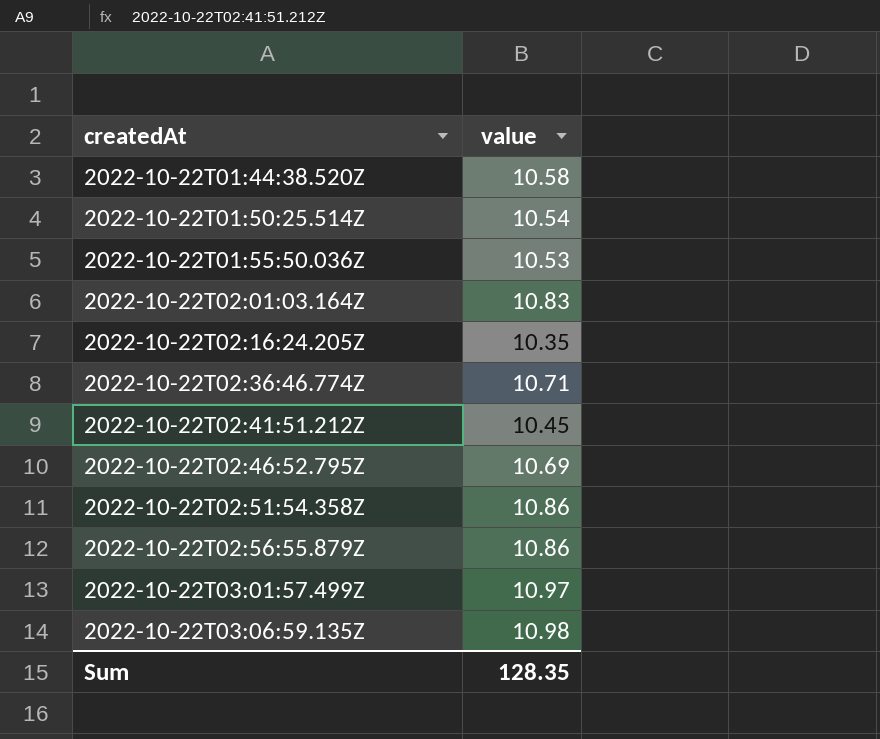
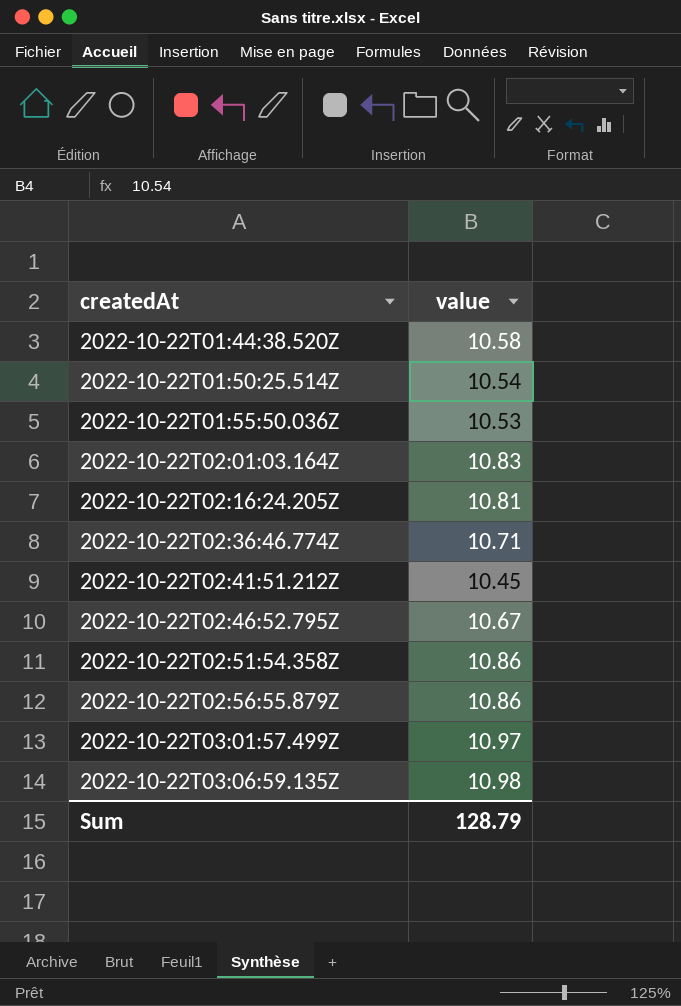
2022-10-22T02:16:24.205Z | value: 10.35 -> 10.81
2022-10-22T02:46:52.795Z | value: 10.69 -> 10.67
Sum | value: 128.35 -> 128.79

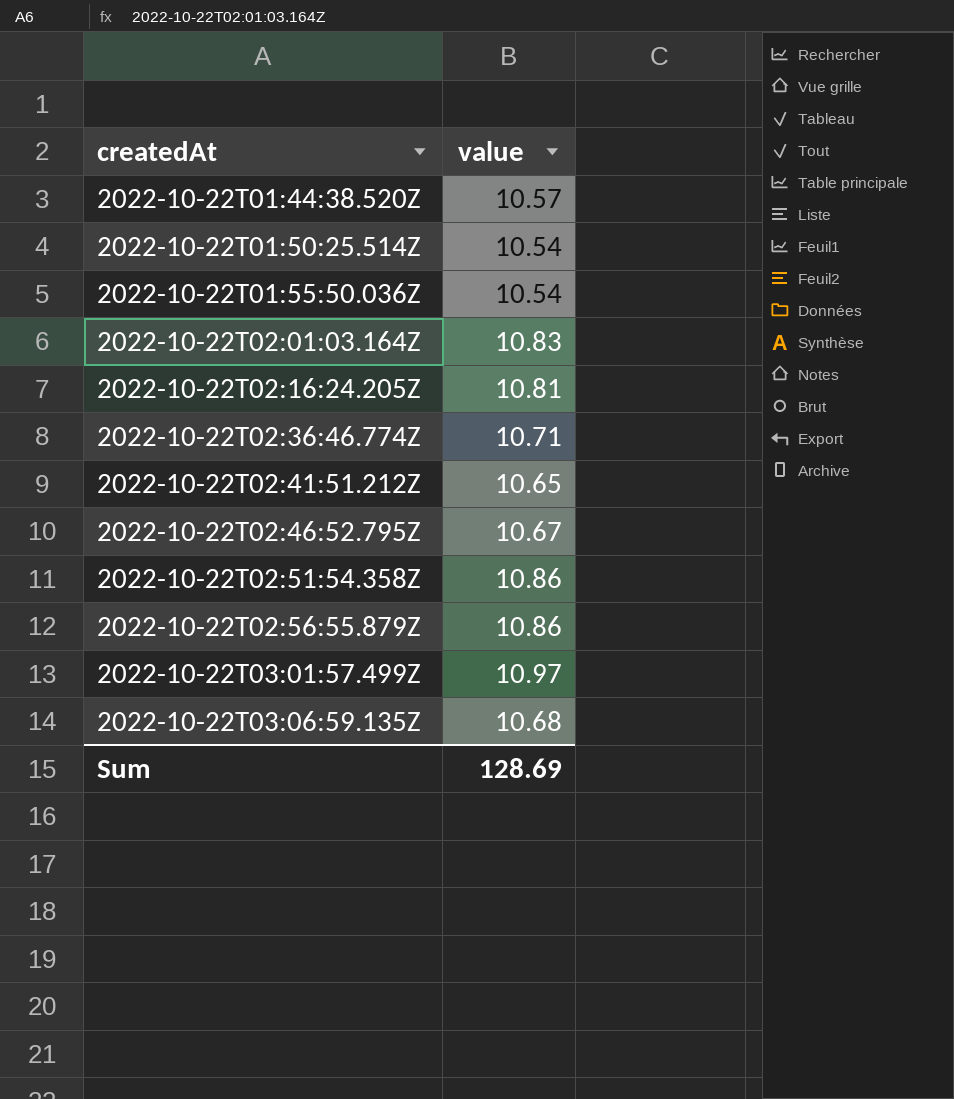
2022-10-22T01:44:38.520Z | value: 10.58 -> 10.57
2022-10-22T01:55:50.036Z | value: 10.53 -> 10.54
2022-10-22T02:41:51.212Z | value: 10.45 -> 10.65
2022-10-22T03:06:59.135Z | value: 10.98 -> 10.68
Sum | value: 128.79 -> 128.69

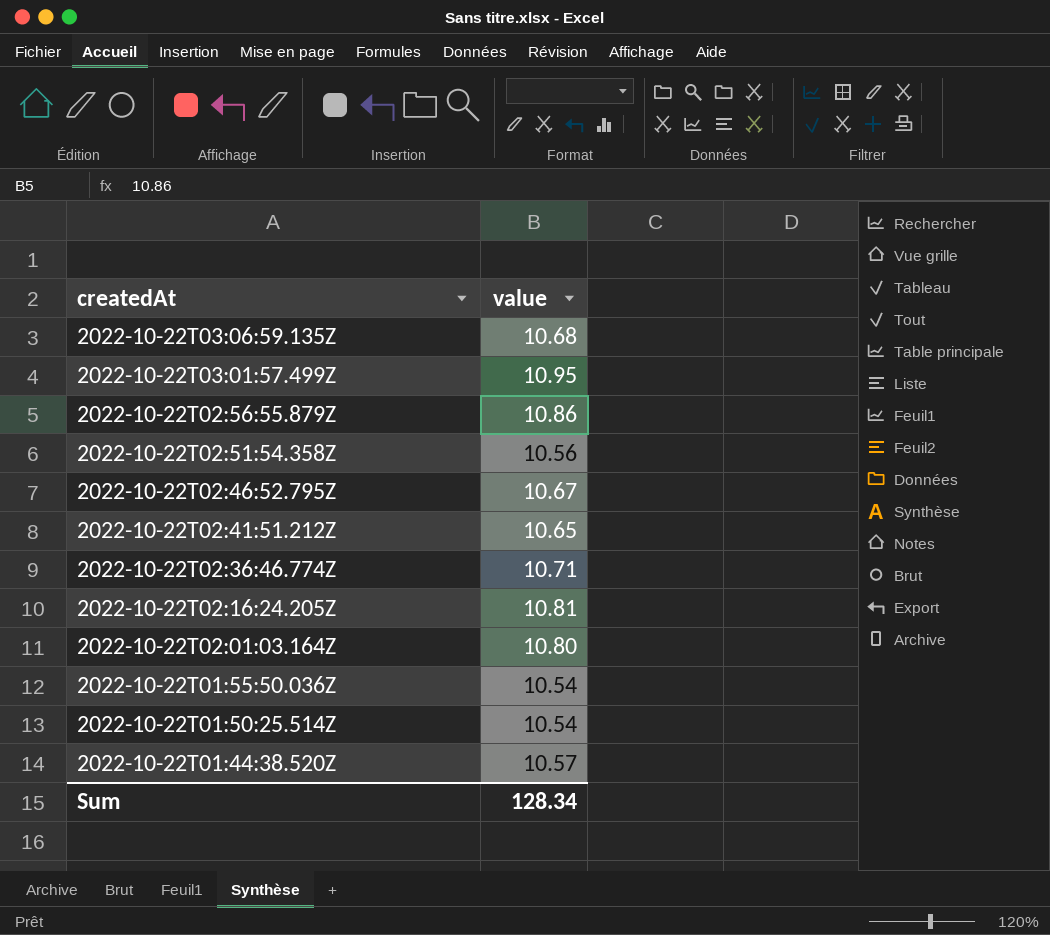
row order: createdAt ascending -> createdAt descending
2022-10-22T03:01:57.499Z | value: 10.97 -> 10.95
2022-10-22T02:51:54.358Z | value: 10.86 -> 10.56
2022-10-22T02:01:03.164Z | value: 10.83 -> 10.80
Sum | value: 128.69 -> 128.34

